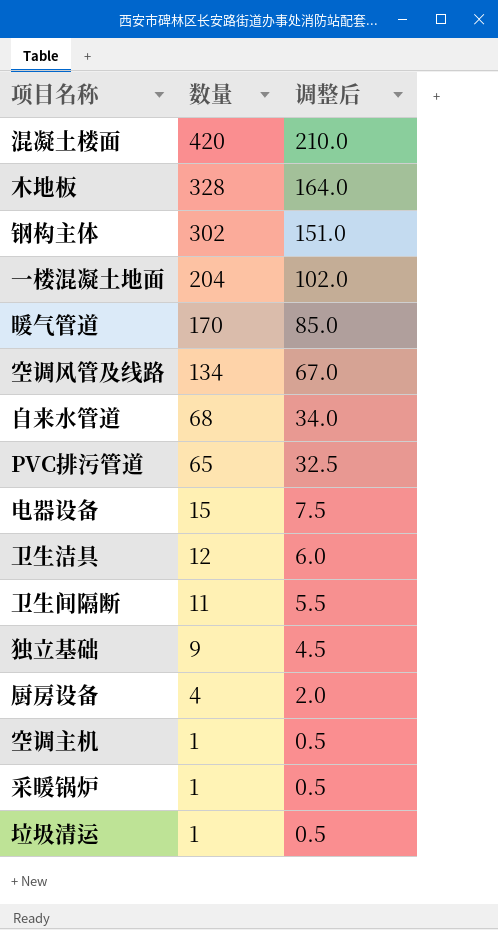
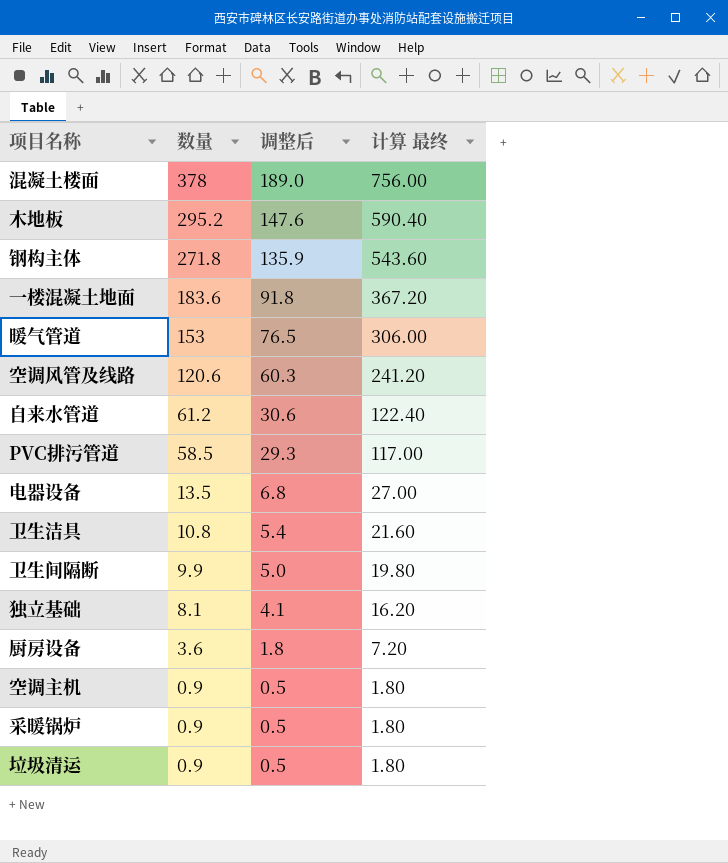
column 计算 最终 | formula: none -> [数量] * 2
混凝土楼面 | 数量: 420 -> 378
混凝土楼面 | 调整后: 210.0 -> 189.0
木地板 | 数量: 328 -> 295.2
木地板 | 调整后: 164.0 -> 147.6
钢构主体 | 数量: 302 -> 271.8
钢构主体 | 调整后: 151.0 -> 135.9
一楼混凝土地面 | 数量: 204 -> 183.6
一楼混凝土地面 | 调整后: 102.0 -> 91.8
暖气管道 | 数量: 170 -> 153
暖气管道 | 调整后: 85.0 -> 76.5
空调风管及线路 | 数量: 134 -> 120.6
空调风管及线路 | 调整后: 67.0 -> 60.3
自来水管道 | 数量: 68 -> 61.2
自来水管道 | 调整后: 34.0 -> 30.6
PVC排污管道 | 数量: 65 -> 58.5
PVC排污管道 | 调整后: 32.5 -> 29.3
电器设备 | 数量: 15 -> 13.5
电器设备 | 调整后: 7.5 -> 6.8
卫生洁具 | 数量: 12 -> 10.8
卫生洁具 | 调整后: 6.0 -> 5.4
卫生间隔断 | 数量: 11 -> 9.9
卫生间隔断 | 调整后: 5.5 -> 5.0
独立基础 | 数量: 9 -> 8.1
独立基础 | 调整后: 4.5 -> 4.1
厨房设备 | 数量: 4 -> 3.6
厨房设备 | 调整后: 2.0 -> 1.8
空调主机 | 数量: 1 -> 0.9
采暖锅炉 | 数量: 1 -> 0.9
垃圾清运 | 数量: 1 -> 0.9

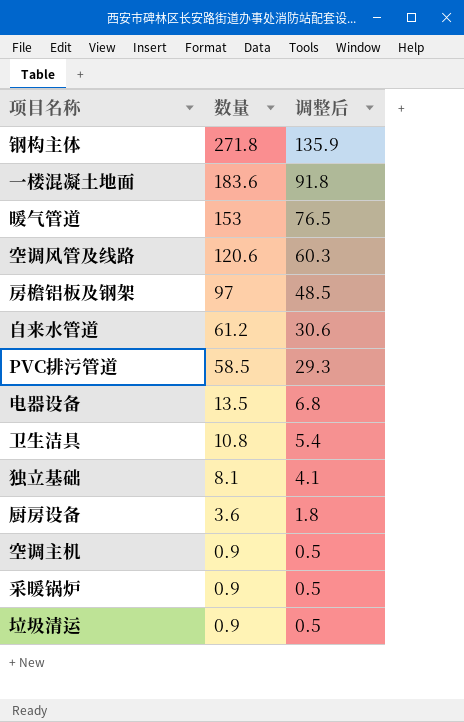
column 计算 最终 | formula: [数量] * 2 -> none
row 混凝土楼面: 378 | 189.0 | 756.00 -> none
row 木地板: 295.2 | 147.6 | 590.40 -> none
row 卫生间隔断: 9.9 | 5.0 | 19.80 -> none
row 房檐铝板及钢架: none -> 97 | 48.5

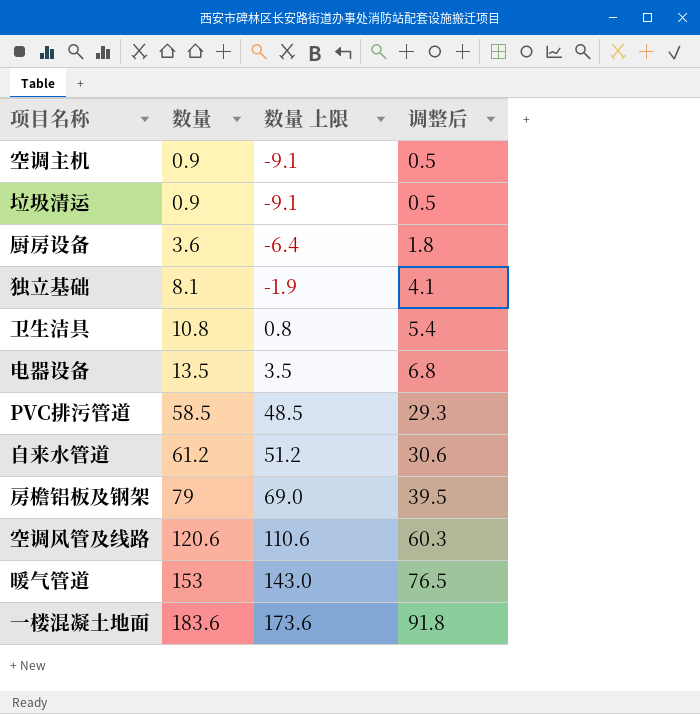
row order: 数量 descending -> 数量 ascending
column 数量 上限 | formula: none -> [数量] - 10
row 钢构主体: 271.8 | 135.9 -> none
row 采暖锅炉: 0.9 | 0.5 -> none
房檐铝板及钢架 | 数量: 97 -> 79
房檐铝板及钢架 | 调整后: 48.5 -> 39.5

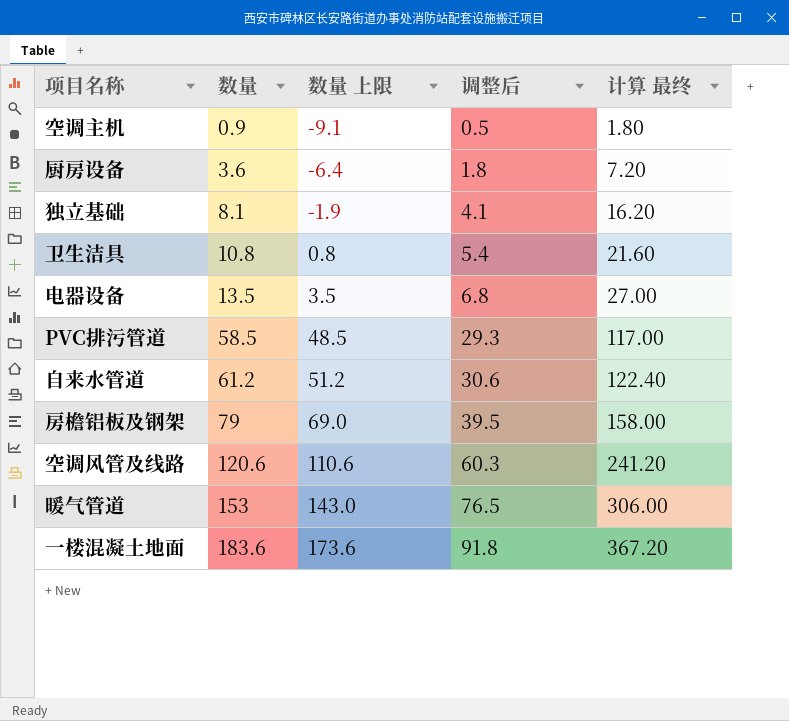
column 计算 最终 | formula: none -> [数量] * 2
row 垃圾清运: 0.9 | -9.1 | 0.5 -> none

